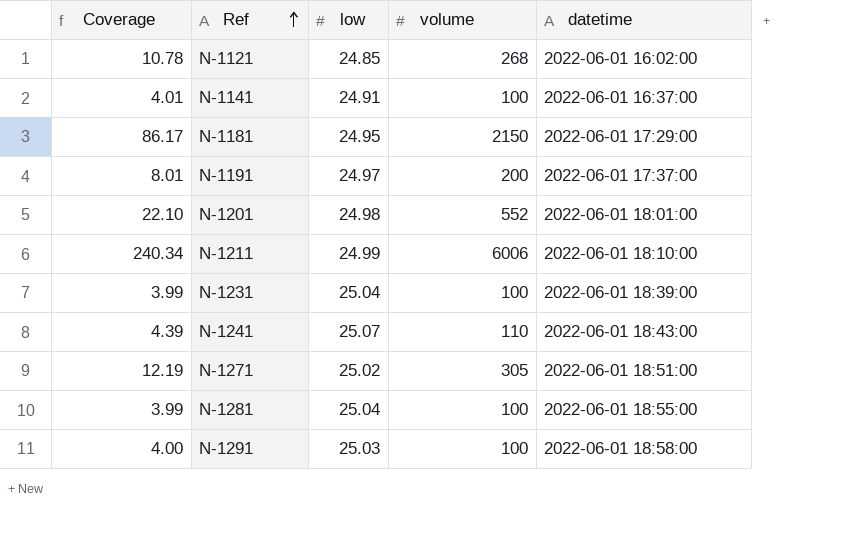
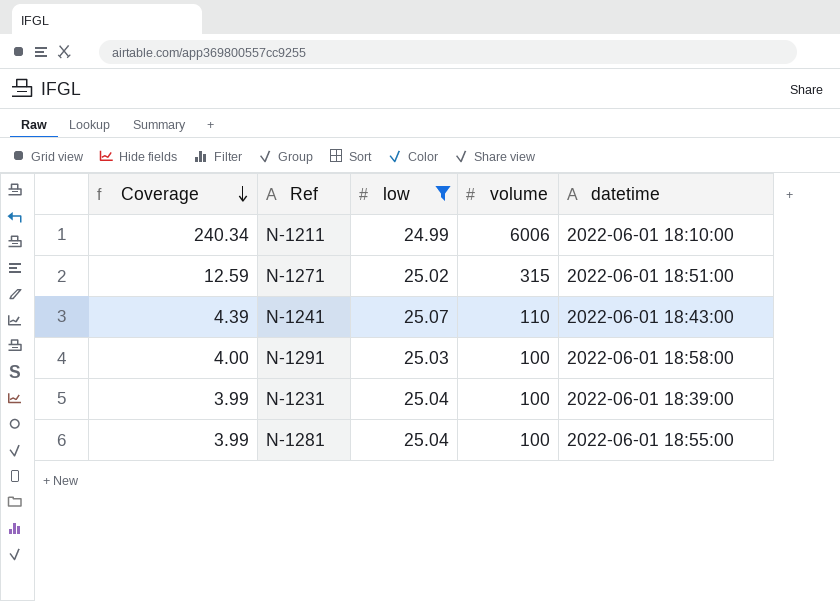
filter: none -> low >= 24.99
row order: Ref ascending -> Coverage descending
N-1271 | Coverage: 12.19 -> 12.59
N-1271 | volume: 305 -> 315

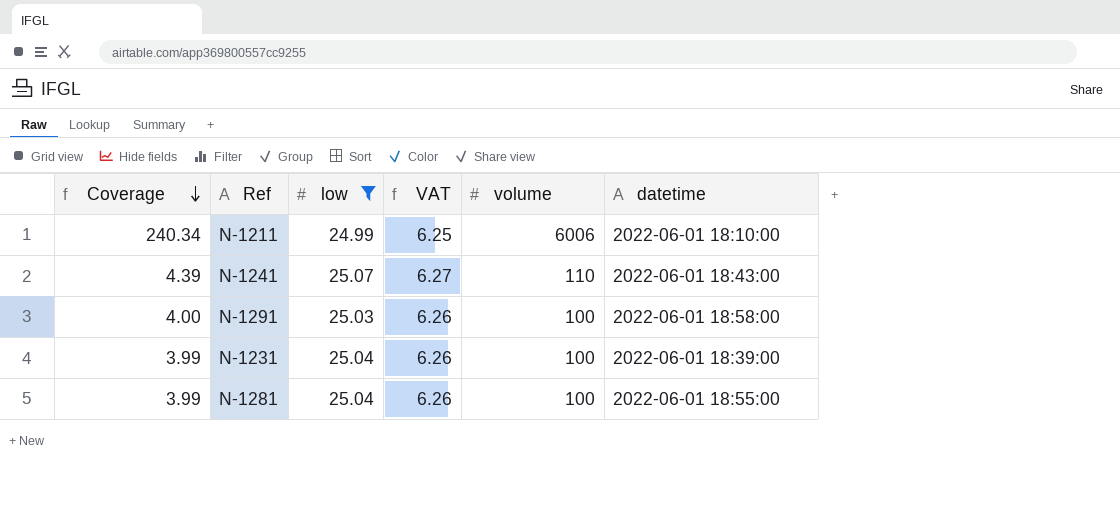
column VAT | formula: none -> [low] * 0.25
row N-1271: 12.59 | 25.02 | 315 | 2022-06-01 18:51:00 -> none

